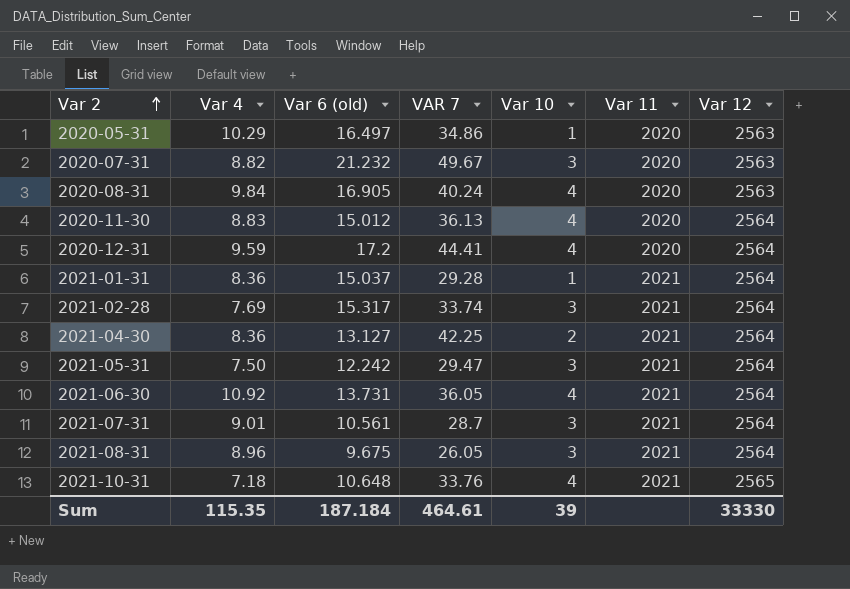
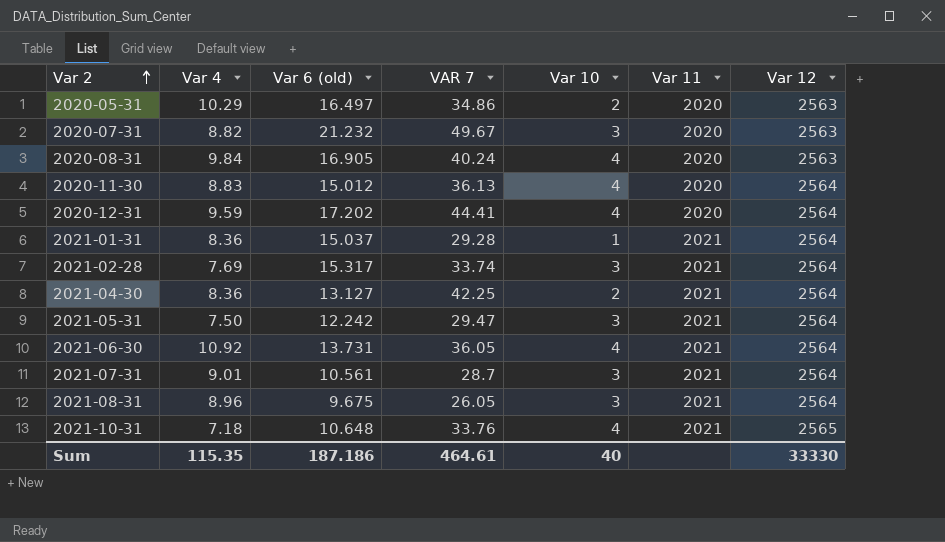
2020-05-31 | Var 10: 1 -> 2
2020-12-31 | Var 6 (old): 17.2 -> 17.202
Sum | Var 6 (old): 187.184 -> 187.186
Sum | Var 10: 39 -> 40

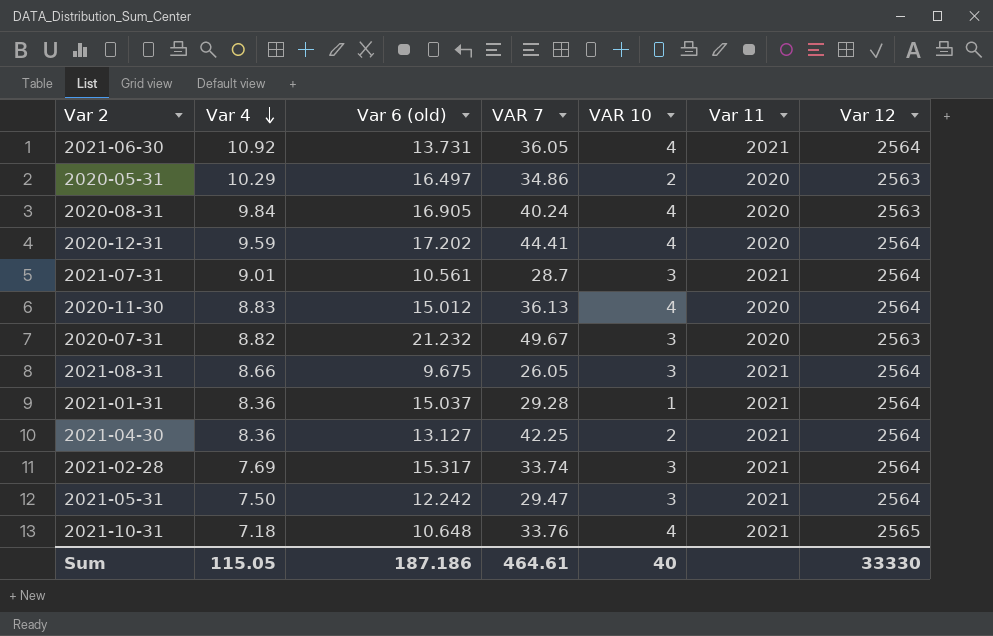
row order: Var 2 ascending -> Var 4 descending
column name: Var 10 -> VAR 10
2021-08-31 | Var 4: 8.96 -> 8.66
Sum | Var 4: 115.35 -> 115.05

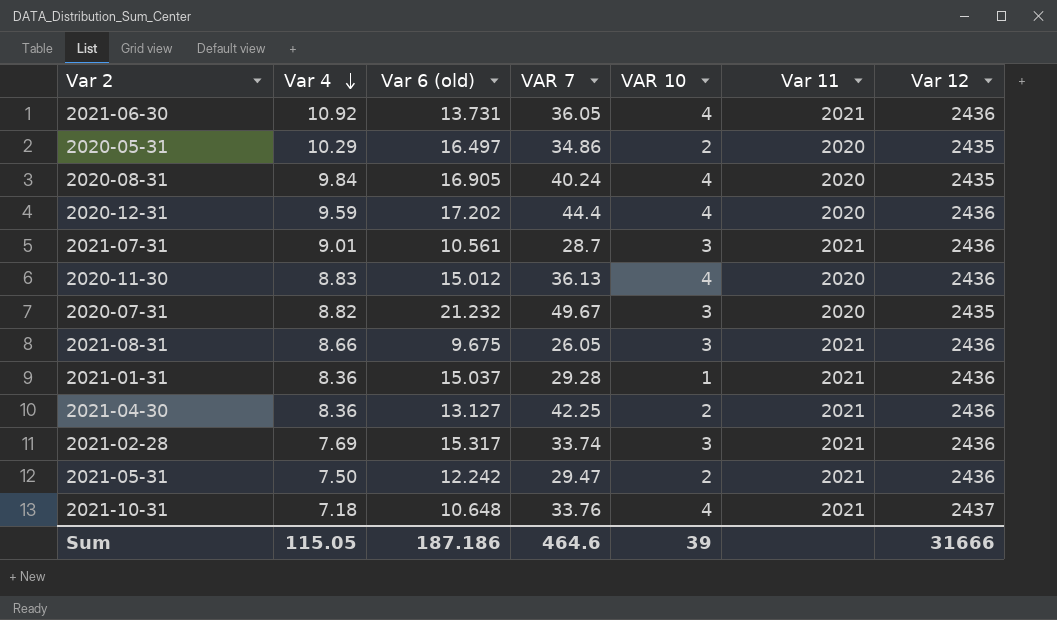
2021-06-30 | Var 12: 2564 -> 2436
2020-05-31 | Var 12: 2563 -> 2435
2020-08-31 | Var 12: 2563 -> 2435
2020-12-31 | VAR 7: 44.41 -> 44.4
2020-12-31 | Var 12: 2564 -> 2436
2021-07-31 | Var 12: 2564 -> 2436
2020-11-30 | Var 12: 2564 -> 2436
2020-07-31 | Var 12: 2563 -> 2435
2021-08-31 | Var 12: 2564 -> 2436
2021-01-31 | Var 12: 2564 -> 2436
2021-04-30 | Var 12: 2564 -> 2436
2021-02-28 | Var 12: 2564 -> 2436
2021-05-31 | VAR 10: 3 -> 2
2021-05-31 | Var 12: 2564 -> 2436
2021-10-31 | Var 12: 2565 -> 2437
Sum | VAR 7: 464.61 -> 464.6
Sum | VAR 10: 40 -> 39
Sum | Var 12: 33330 -> 31666

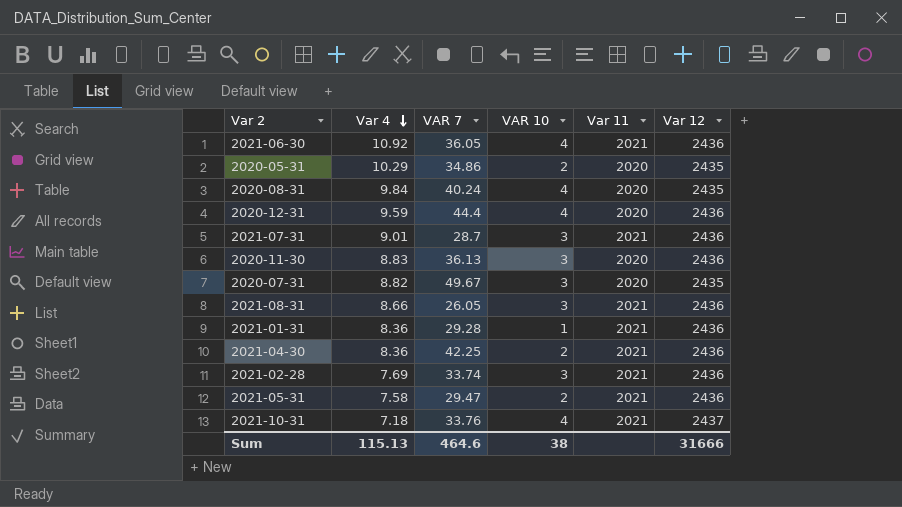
column Var 6 (old) | position: 3 -> none
2020-11-30 | VAR 10: 4 -> 3
2021-05-31 | Var 4: 7.50 -> 7.58
Sum | Var 4: 115.05 -> 115.13
Sum | VAR 10: 39 -> 38

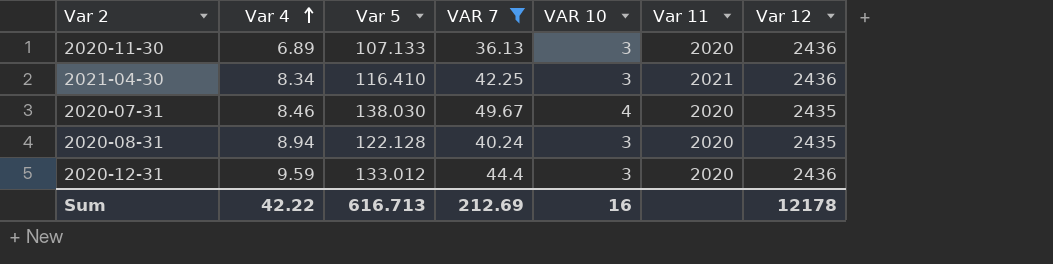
filter: none -> VAR 7 >= 36.13
row order: Var 4 descending -> Var 4 ascending
column Var 5 | position: none -> 3
2020-11-30 | Var 4: 8.83 -> 6.89
2021-04-30 | Var 4: 8.36 -> 8.34
2021-04-30 | VAR 10: 2 -> 3
2020-07-31 | Var 4: 8.82 -> 8.46
2020-07-31 | VAR 10: 3 -> 4
2020-08-31 | Var 4: 9.84 -> 8.94
2020-08-31 | VAR 10: 4 -> 3
2020-12-31 | VAR 10: 4 -> 3
Sum | Var 4: 115.13 -> 42.22
Sum | VAR 7: 464.6 -> 212.69
Sum | VAR 10: 38 -> 16
Sum | Var 12: 31666 -> 12178

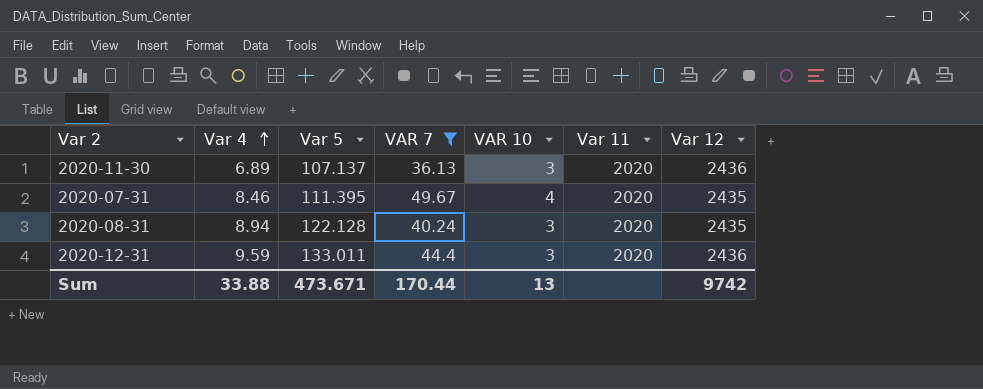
row 2021-04-30: 8.34 | 116.410 | 42.25 | 3 | 2021 | 2436 -> none
2020-11-30 | Var 5: 107.133 -> 107.137
2020-07-31 | Var 5: 138.030 -> 111.395
2020-12-31 | Var 5: 133.012 -> 133.011
Sum | Var 4: 42.22 -> 33.88
Sum | Var 5: 616.713 -> 473.671
Sum | VAR 7: 212.69 -> 170.44
Sum | VAR 10: 16 -> 13
Sum | Var 12: 12178 -> 9742

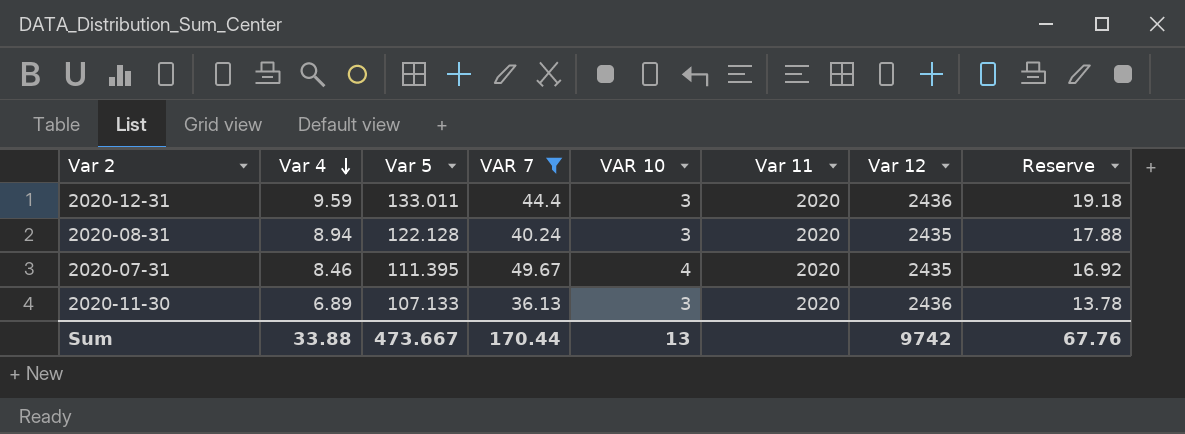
row order: Var 4 ascending -> Var 4 descending
column Reserve | formula: none -> [Var 4] * 2
2020-11-30 | Var 5: 107.137 -> 107.133
Sum | Var 5: 473.671 -> 473.667

